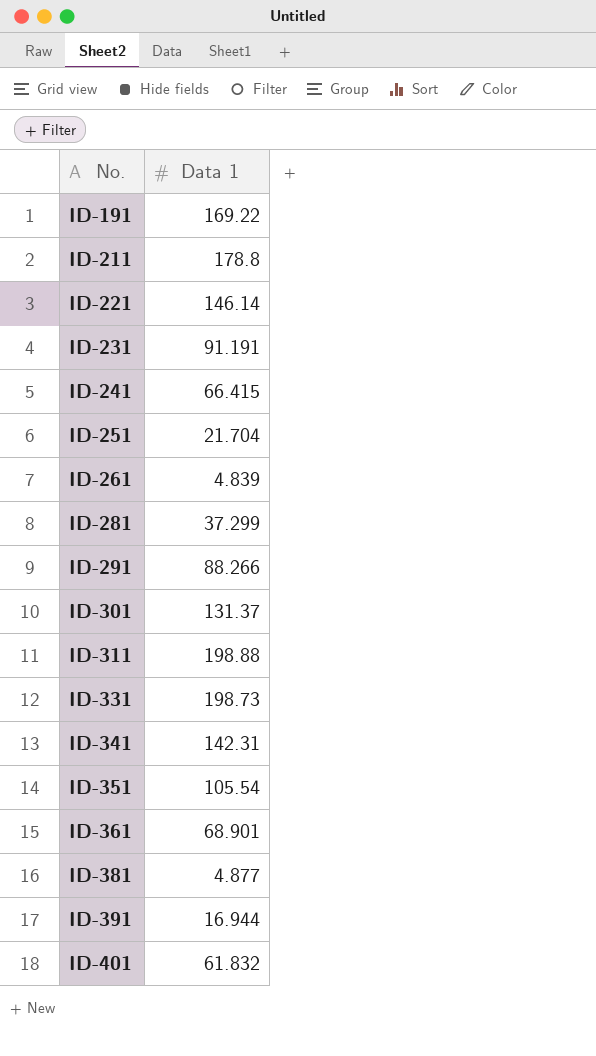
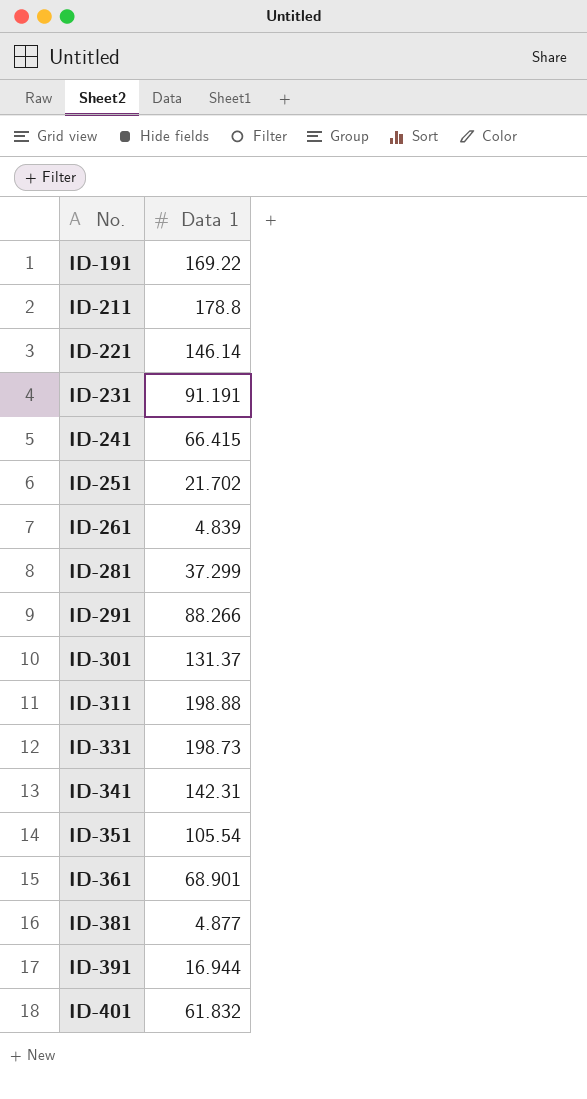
ID-251 | Data 1: 21.704 -> 21.702

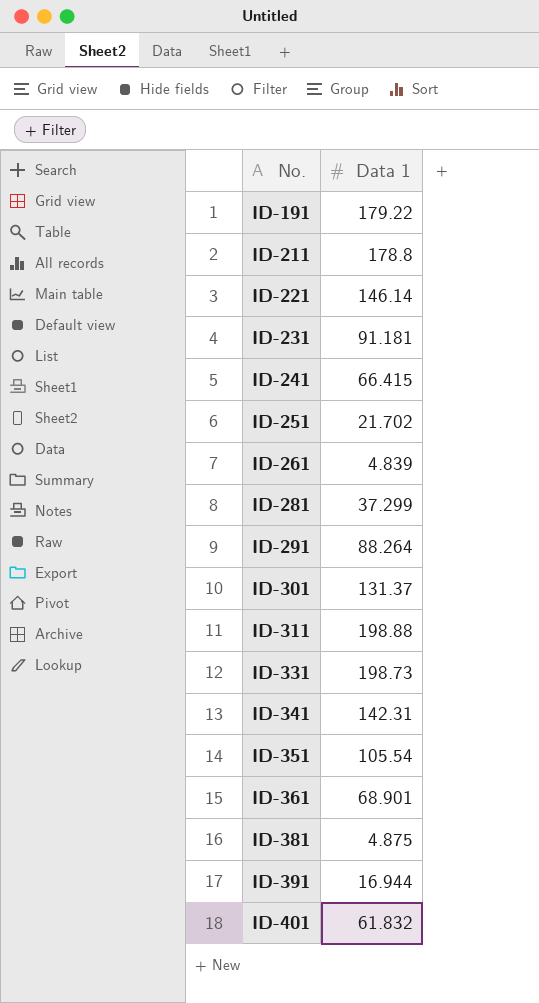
ID-191 | Data 1: 169.22 -> 179.22
ID-231 | Data 1: 91.191 -> 91.181
ID-291 | Data 1: 88.266 -> 88.264
ID-381 | Data 1: 4.877 -> 4.875

